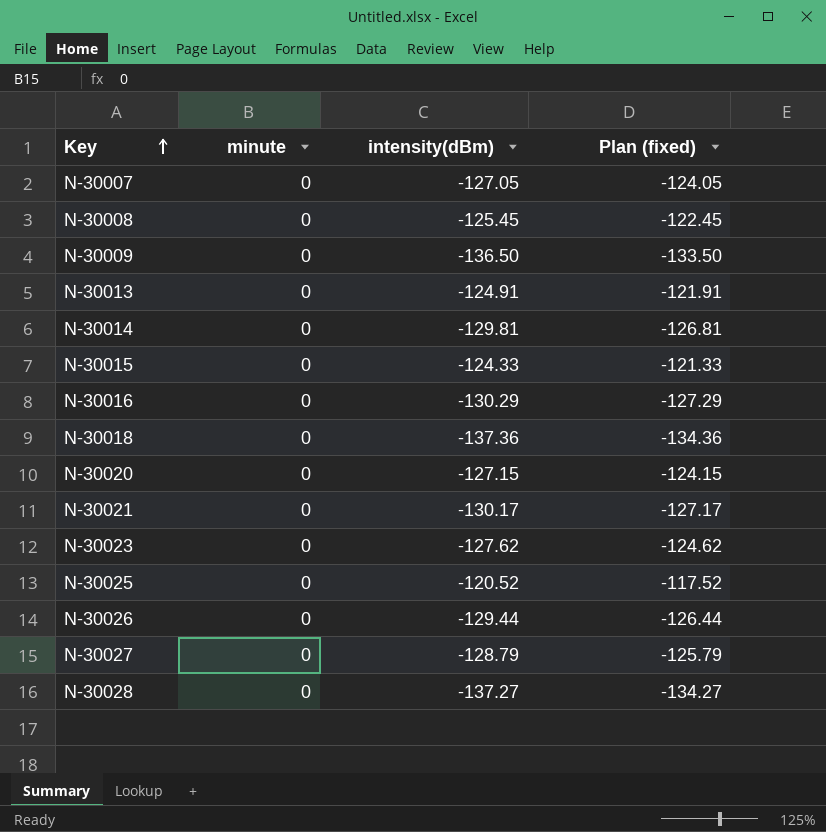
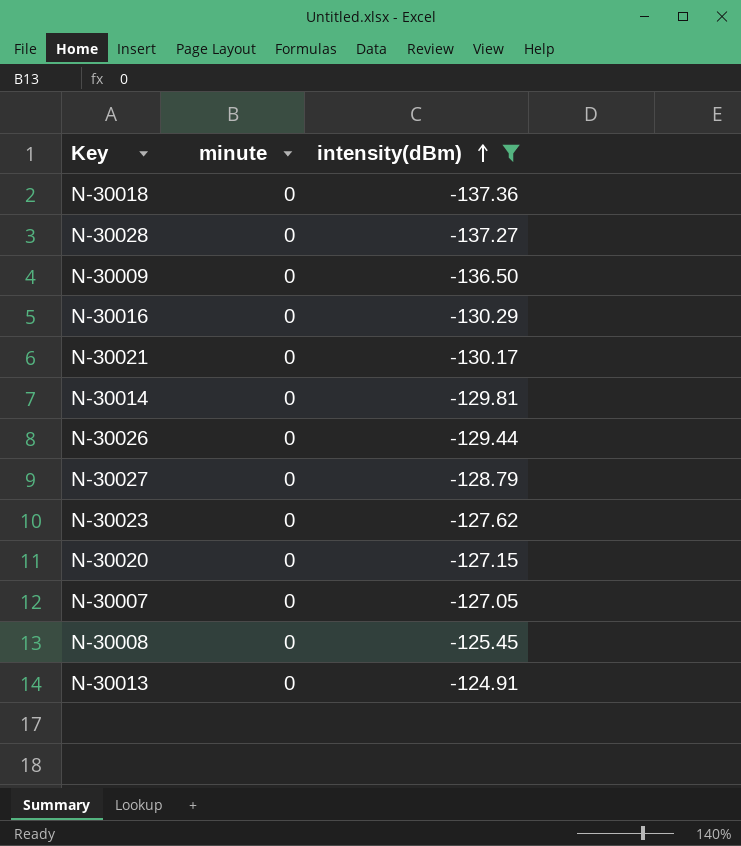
filter: none -> intensity(dBm) <= -124.91
row order: Key ascending -> intensity(dBm) ascending
column Plan (fixed) | formula: [intensity(dBm)] + 3 -> none

